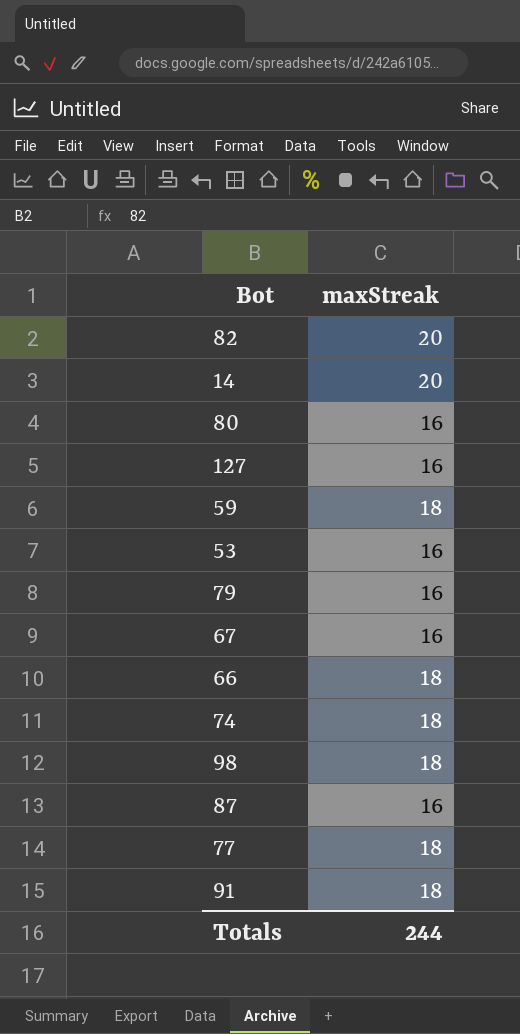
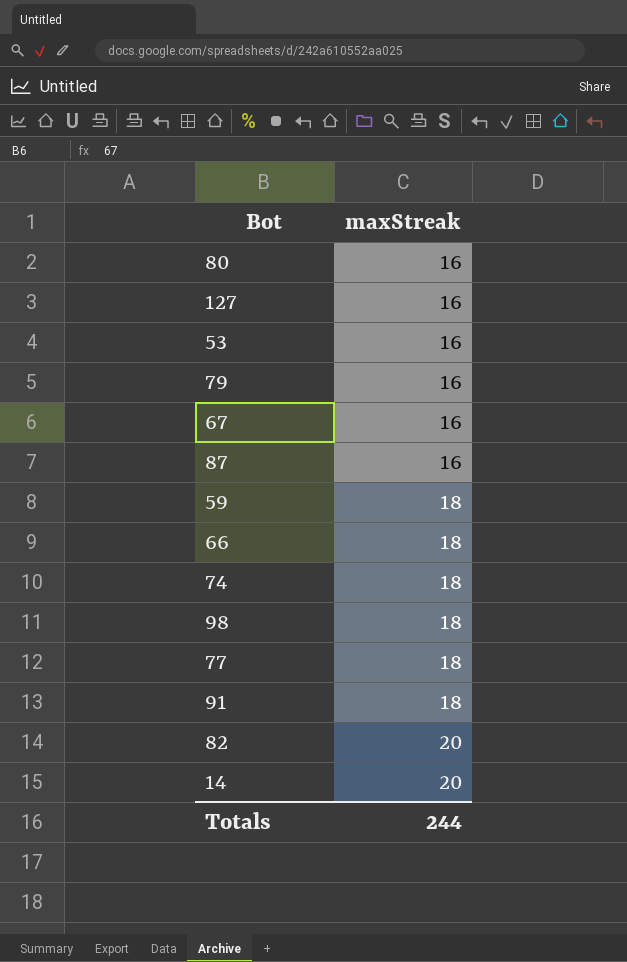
row order: none -> maxStreak ascending

